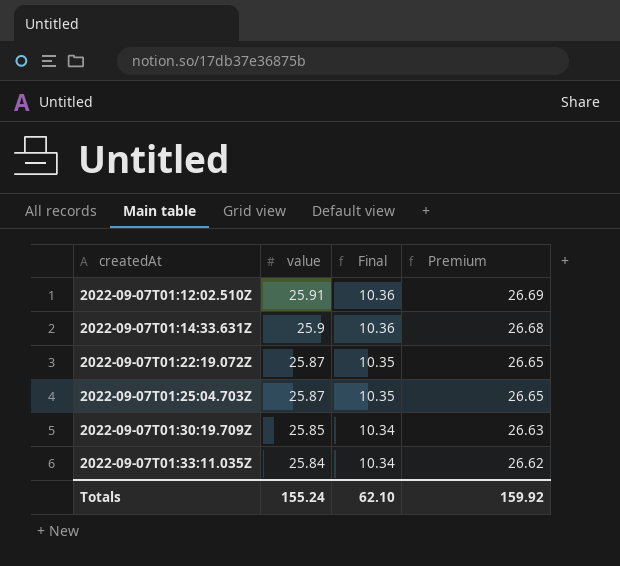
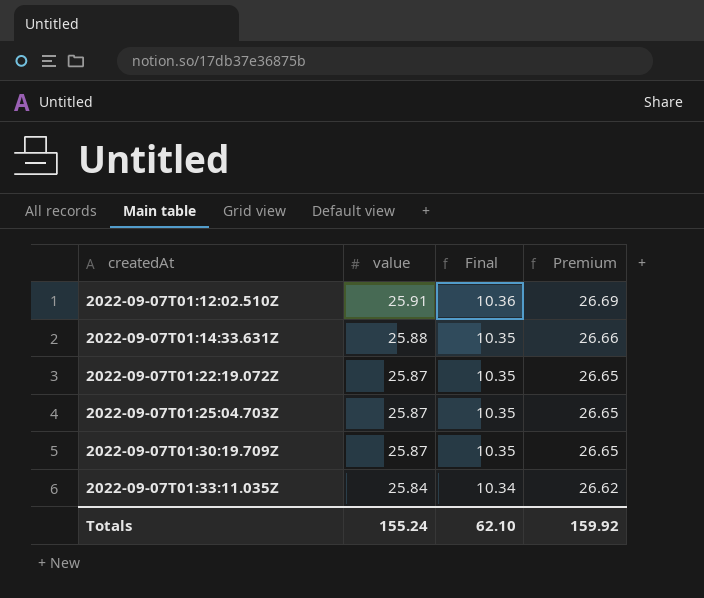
2022-09-07T01:14:33.631Z | value: 25.9 -> 25.88
2022-09-07T01:14:33.631Z | Final: 10.36 -> 10.35
2022-09-07T01:14:33.631Z | Premium: 26.68 -> 26.66
2022-09-07T01:30:19.709Z | value: 25.85 -> 25.87
2022-09-07T01:30:19.709Z | Final: 10.34 -> 10.35
2022-09-07T01:30:19.709Z | Premium: 26.63 -> 26.65

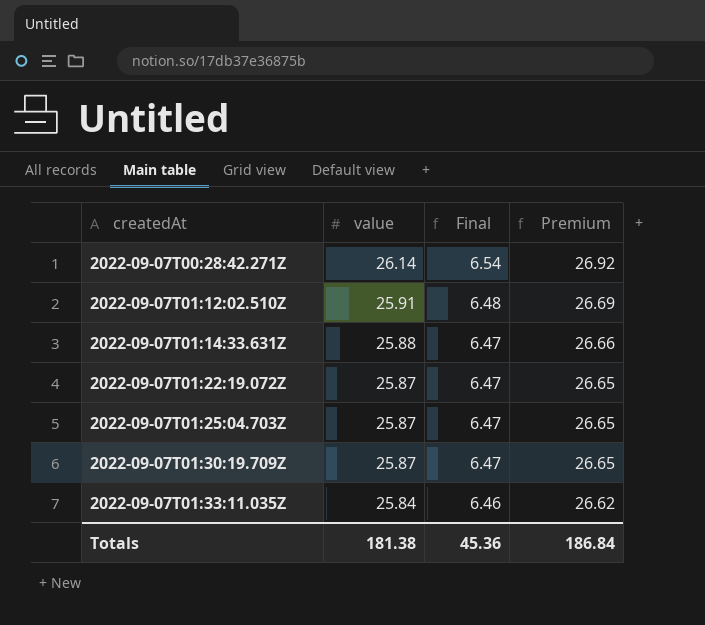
column Final | formula: [value] * 0.4 -> [value] * 0.25
row 2022-09-07T00:28:42.271Z: none -> 26.14 | 6.54 | 26.92
Totals | value: 155.24 -> 181.38
Totals | Final: 62.10 -> 45.36
Totals | Premium: 159.92 -> 186.84

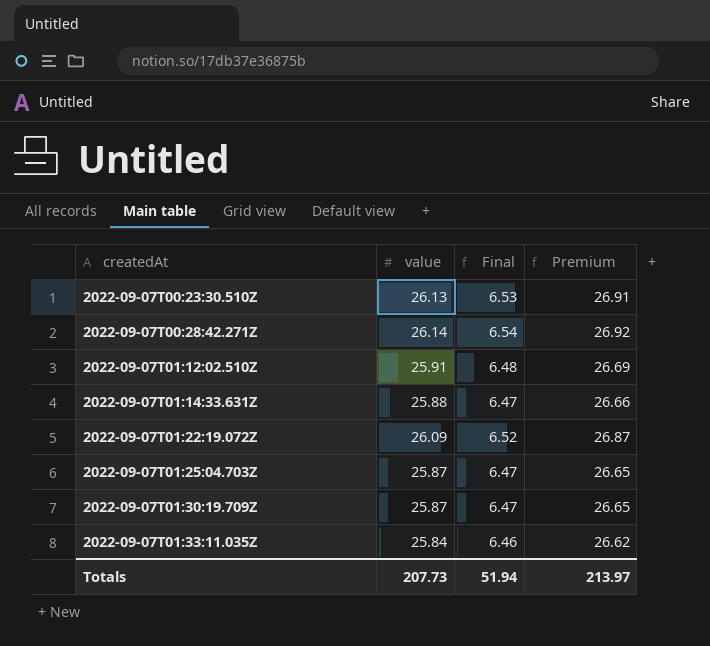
row 2022-09-07T00:23:30.510Z: none -> 26.13 | 6.53 | 26.91
2022-09-07T01:22:19.072Z | value: 25.87 -> 26.09
2022-09-07T01:22:19.072Z | Final: 6.47 -> 6.52
2022-09-07T01:22:19.072Z | Premium: 26.65 -> 26.87
Totals | value: 181.38 -> 207.73
Totals | Final: 45.36 -> 51.94
Totals | Premium: 186.84 -> 213.97

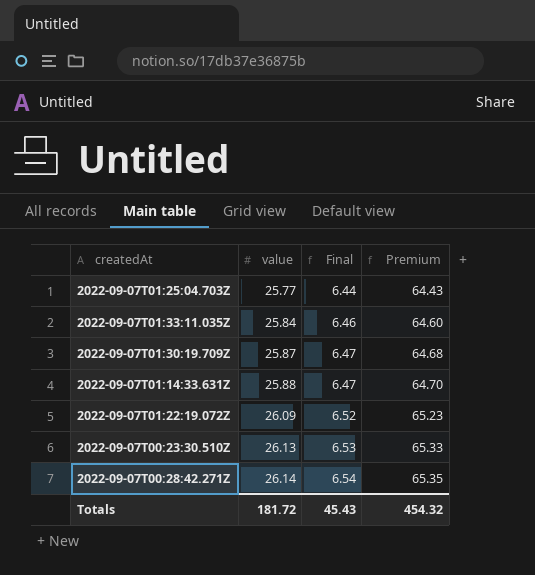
row order: createdAt ascending -> value ascending
column Premium | formula: [value] * 1.03 -> [value] * 2.5
row 2022-09-07T01:12:02.510Z: 25.91 | 6.48 | 26.69 -> none
2022-09-07T01:25:04.703Z | value: 25.87 -> 25.77
2022-09-07T01:25:04.703Z | Final: 6.47 -> 6.44
Totals | value: 207.73 -> 181.72
Totals | Final: 51.94 -> 45.43
Totals | Premium: 213.97 -> 454.32

